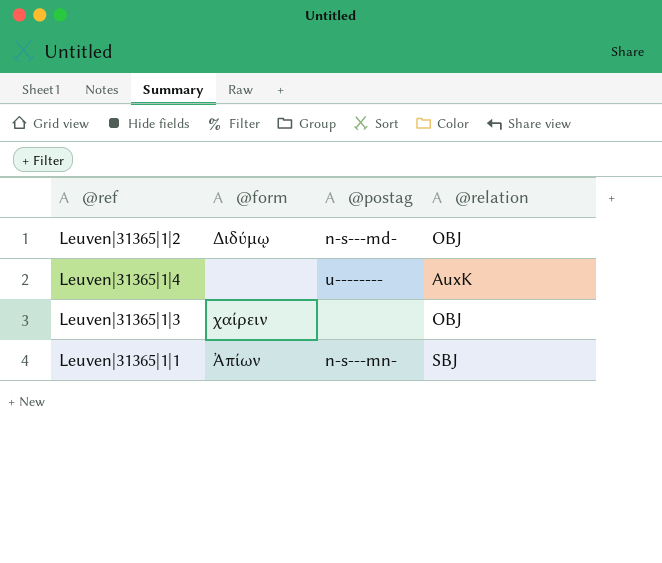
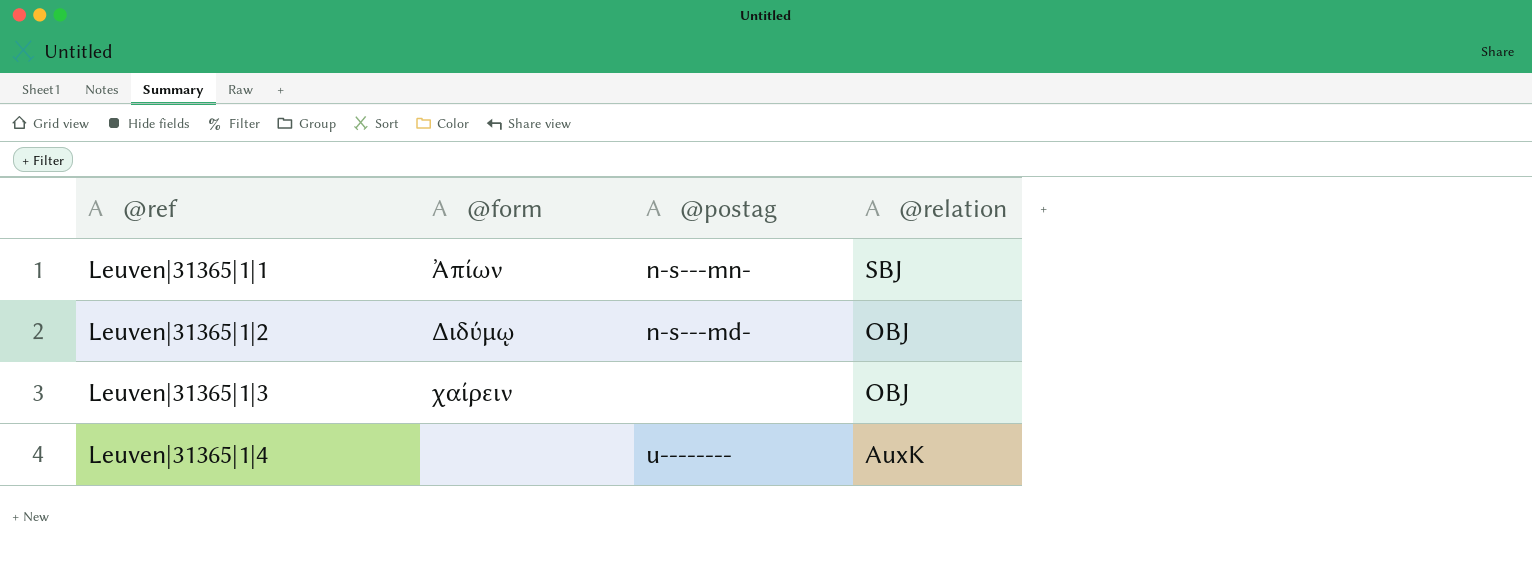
row order: none -> @ref ascending

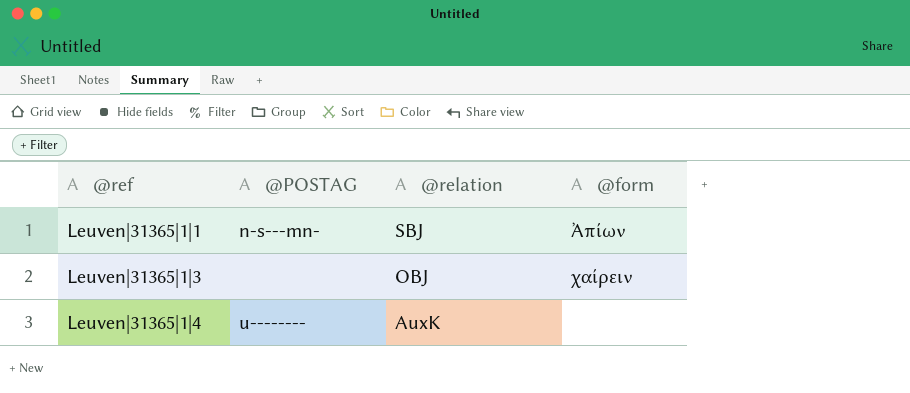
column name: @postag -> @POSTAG
column @form | position: 2 -> 4
row Leuven|31365|1|2: Διδύμῳ | n-s---md- | OBJ -> none

